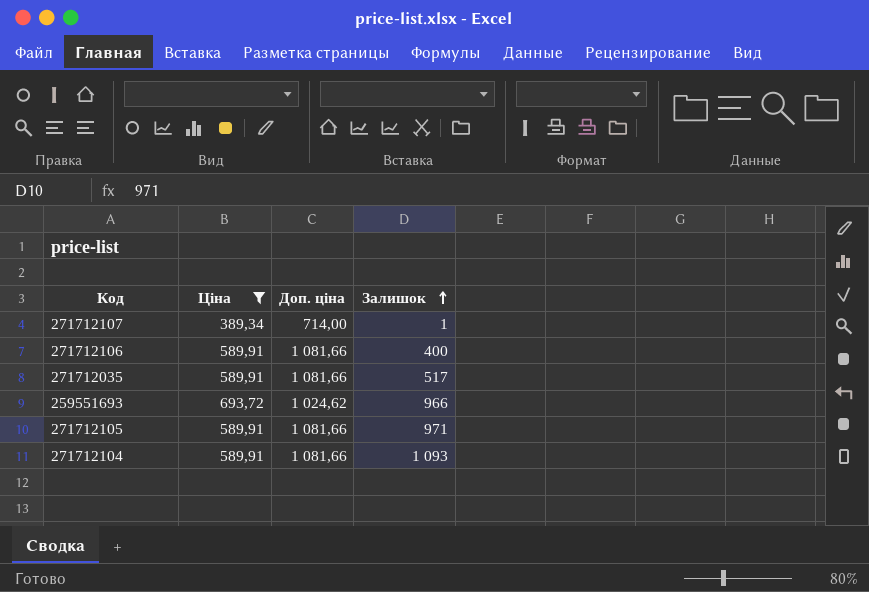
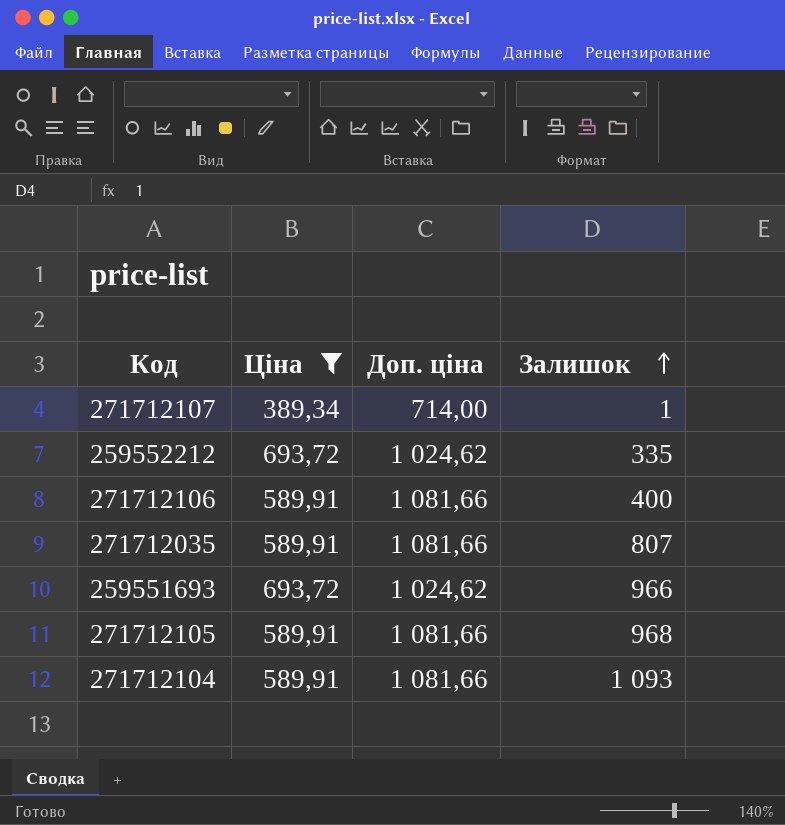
row 259552212: none -> 693,72 | 1 024,62 | 335
271712035 | Залишок: 517 -> 807
271712105 | Залишок: 971 -> 968

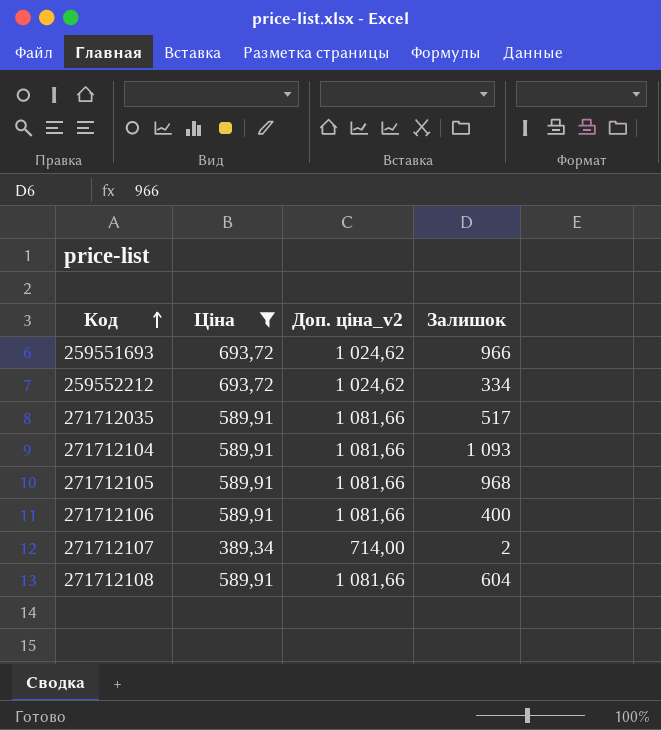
row order: Залишок ascending -> Код ascending
column name: Доп. ціна -> Доп. ціна_v2
259552212 | Залишок: 335 -> 334
271712035 | Залишок: 807 -> 517
271712107 | Залишок: 1 -> 2
row 271712108: none -> 589,91 | 1 081,66 | 604

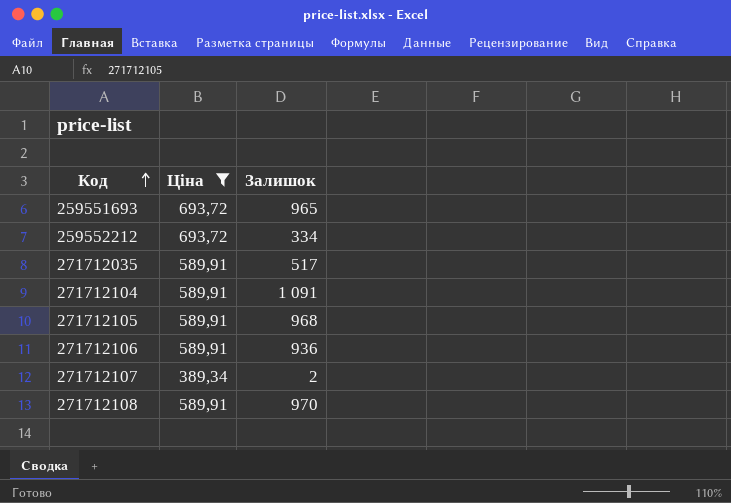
column Доп. ціна_v2 | position: 3 -> none
259551693 | Залишок: 966 -> 965
271712104 | Залишок: 1 093 -> 1 091
271712106 | Залишок: 400 -> 936
271712108 | Залишок: 604 -> 970

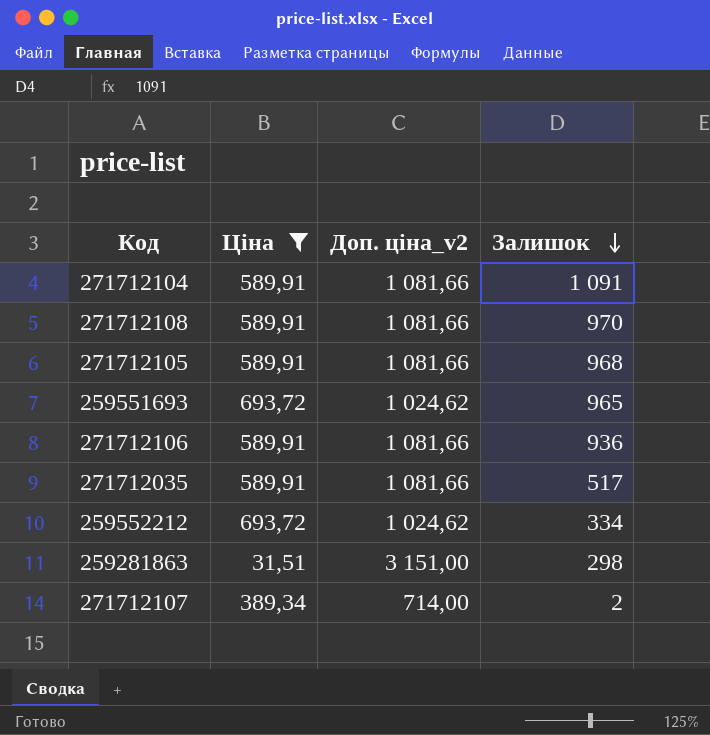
row order: Код ascending -> Залишок descending
column Доп. ціна_v2 | position: none -> 3
row 259281863: none -> 31,51 | 3 151,00 | 298

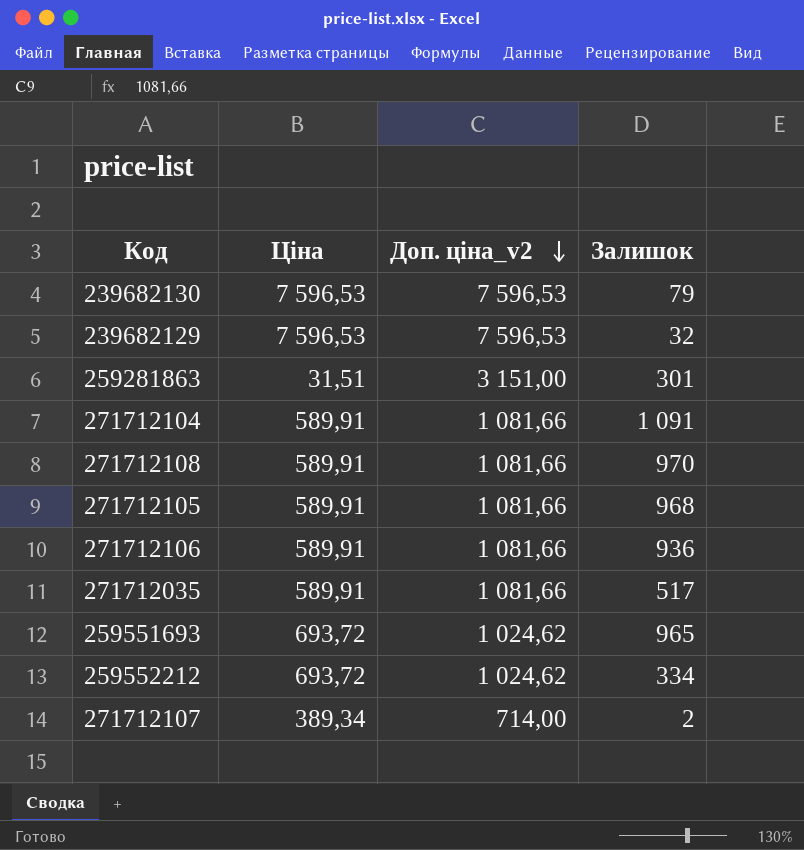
filter: Ціна != 7 596,53 -> none
row order: Залишок descending -> Доп. ціна_v2 descending
259281863 | Залишок: 298 -> 301

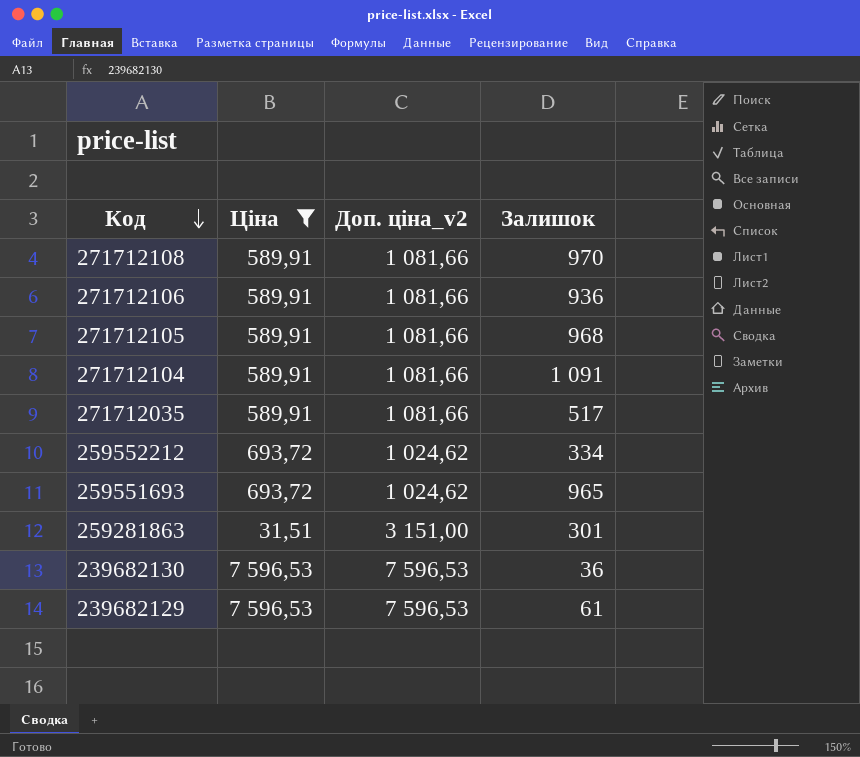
filter: none -> Ціна != 389,34
row order: Доп. ціна_v2 descending -> Код descending
239682130 | Залишок: 79 -> 36
239682129 | Залишок: 32 -> 61

